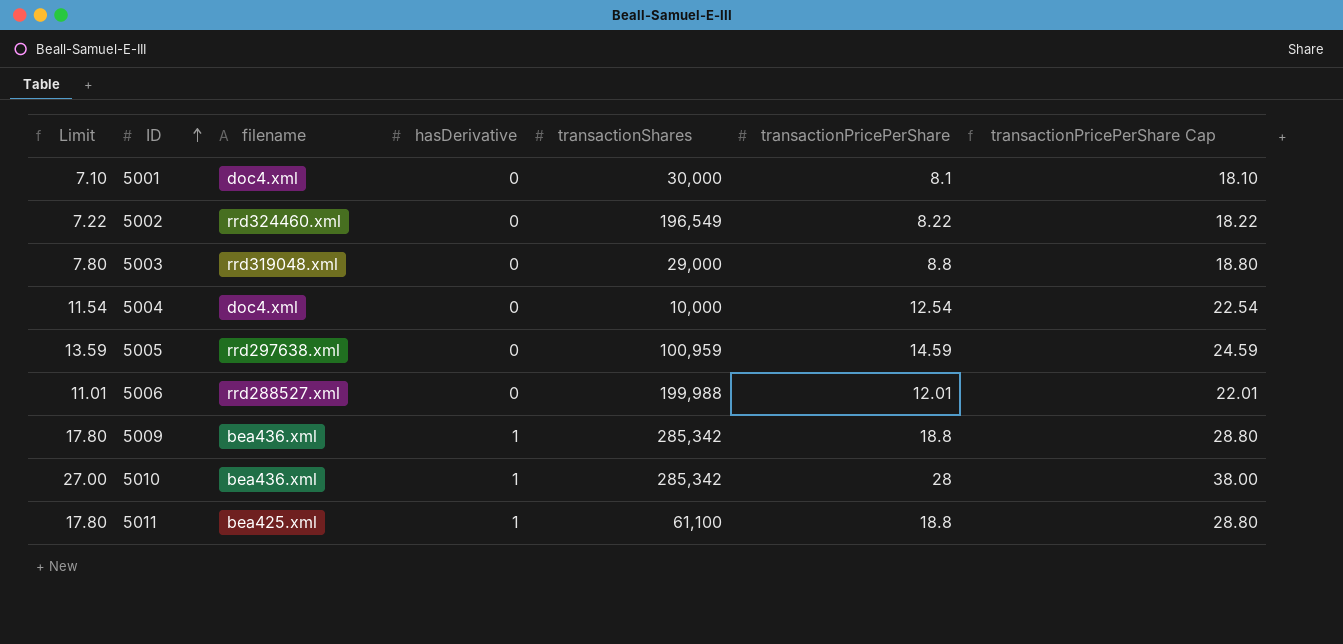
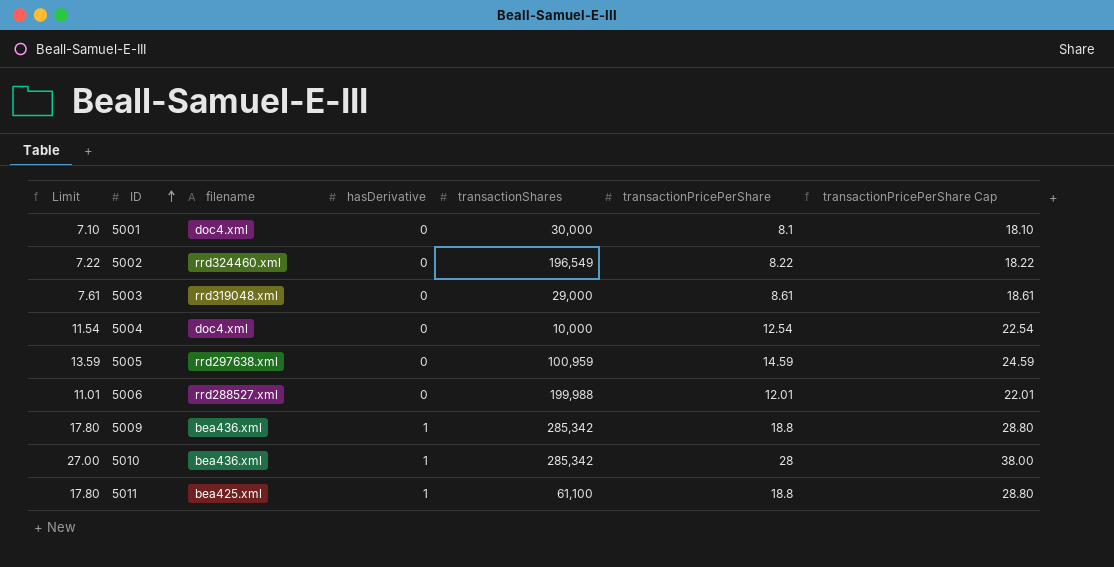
5003 | Limit: 7.80 -> 7.61
5003 | transactionPricePerShare: 8.8 -> 8.61
5003 | transactionPricePerShare Cap: 18.80 -> 18.61

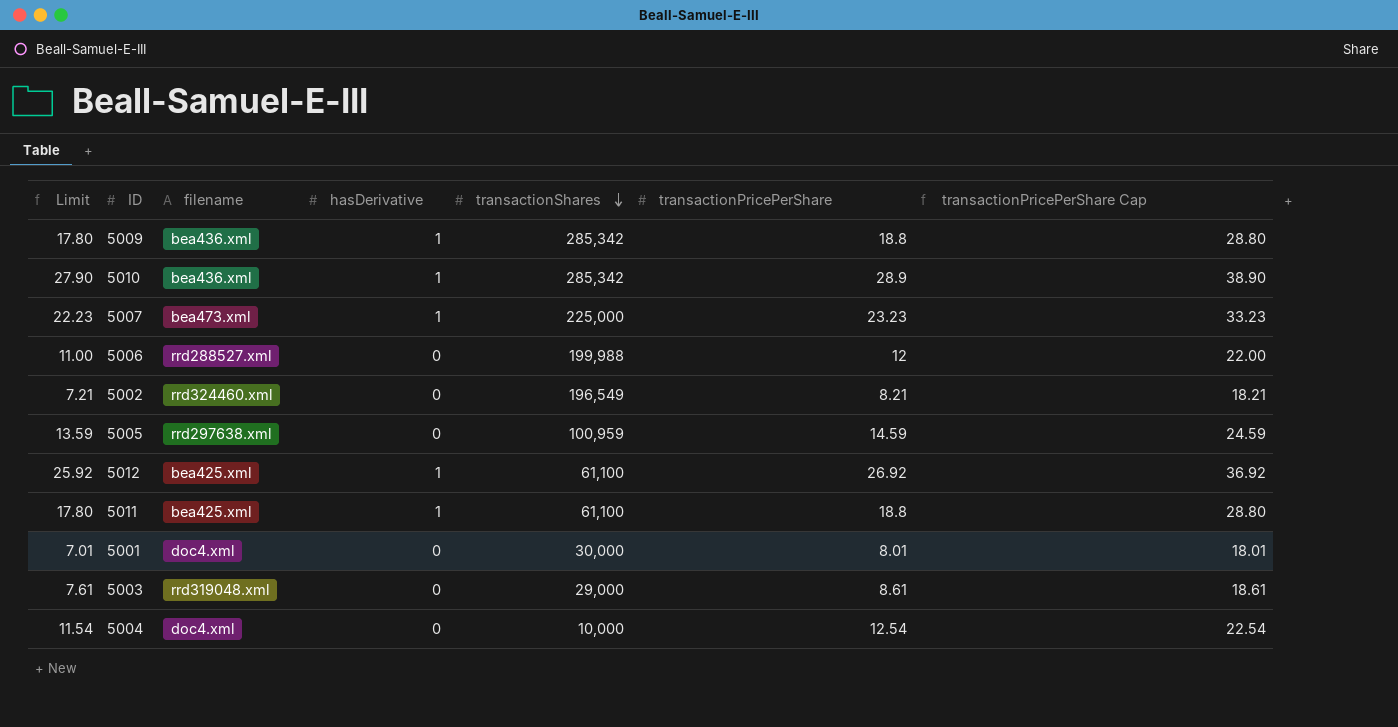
row order: ID ascending -> transactionShares descending
5010 | Limit: 27.00 -> 27.90
5010 | transactionPricePerShare: 28 -> 28.9
5010 | transactionPricePerShare Cap: 38.00 -> 38.90
row 5007: none -> 22.23 | bea473.xml | 1 | 225,000 | 23.23 | 33.23
5006 | Limit: 11.01 -> 11.00
5006 | transactionPricePerShare: 12.01 -> 12
5006 | transactionPricePerShare Cap: 22.01 -> 22.00
5002 | Limit: 7.22 -> 7.21
5002 | transactionPricePerShare: 8.22 -> 8.21
5002 | transactionPricePerShare Cap: 18.22 -> 18.21
row 5012: none -> 25.92 | bea425.xml | 1 | 61,100 | 26.92 | 36.92
5001 | Limit: 7.10 -> 7.01
5001 | transactionPricePerShare: 8.1 -> 8.01
5001 | transactionPricePerShare Cap: 18.10 -> 18.01

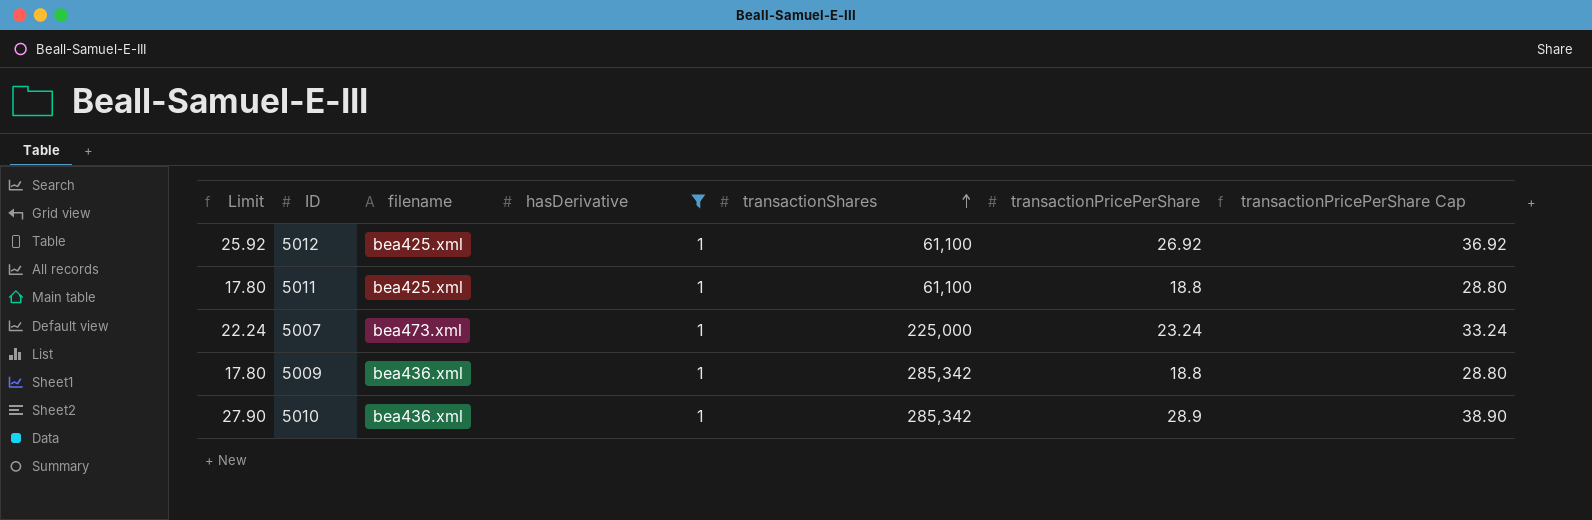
filter: none -> hasDerivative = 1
row order: transactionShares descending -> transactionShares ascending
5007 | Limit: 22.23 -> 22.24
5007 | transactionPricePerShare: 23.23 -> 23.24
5007 | transactionPricePerShare Cap: 33.23 -> 33.24

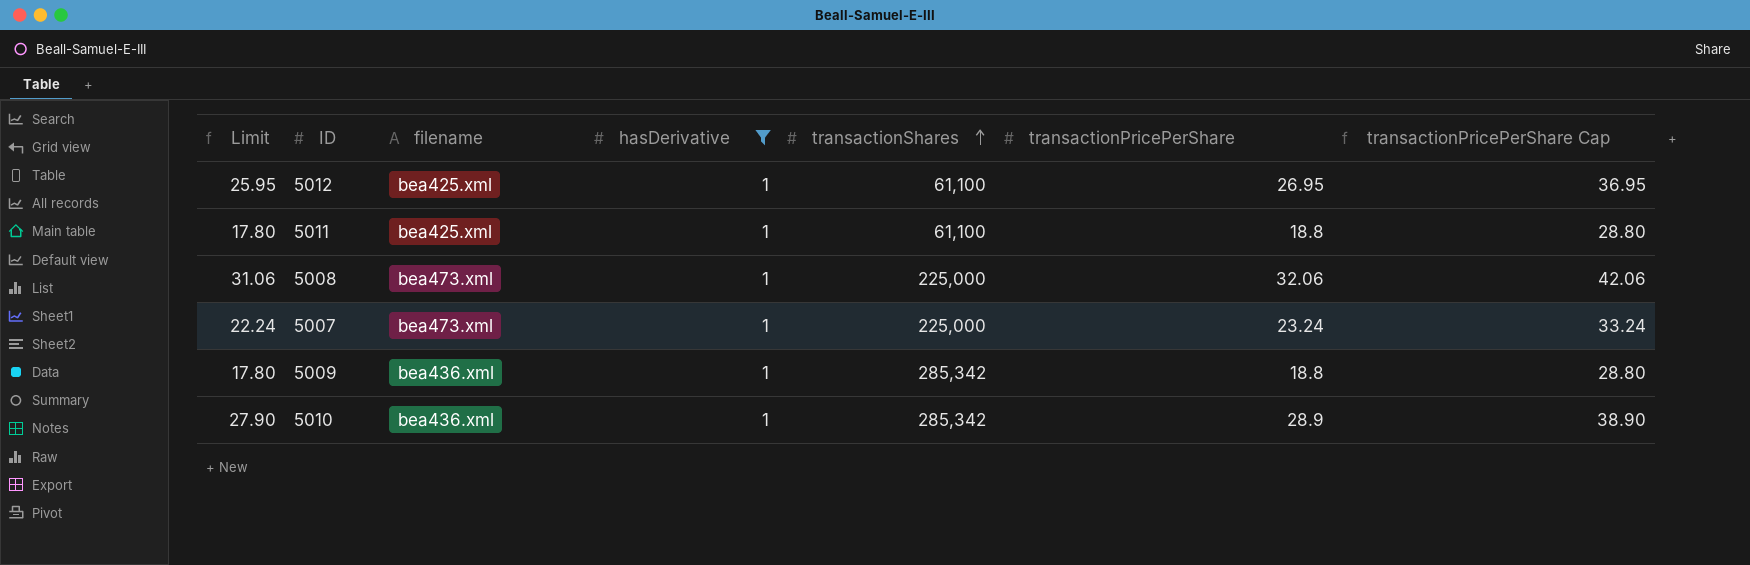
5012 | Limit: 25.92 -> 25.95
5012 | transactionPricePerShare: 26.92 -> 26.95
5012 | transactionPricePerShare Cap: 36.92 -> 36.95
row 5008: none -> 31.06 | bea473.xml | 1 | 225,000 | 32.06 | 42.06

